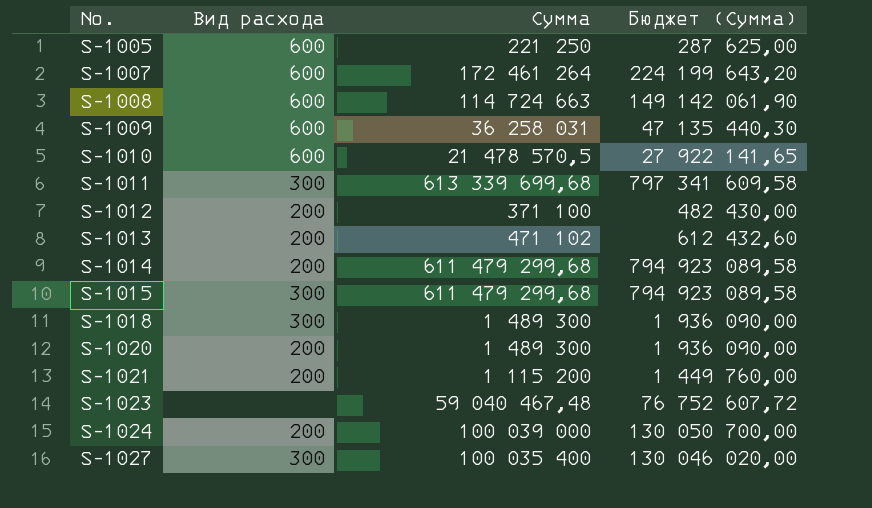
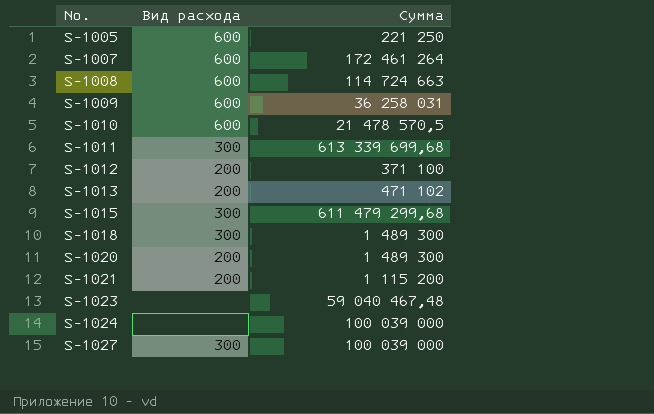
column Бюджет (Сумма) | formula: [Сумма] * 1,3 -> none
row S-1014: 200 | 611 479 299,68 | 794 923 089,58 -> none
S-1024 | Вид расхода: 200 -> none
S-1027 | Сумма: 100 035 400 -> 100 039 000

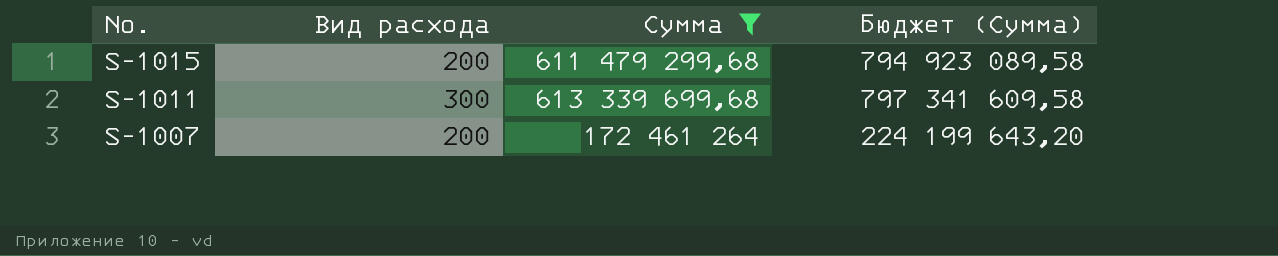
filter: none -> Сумма >= 172 461 264
row order: No. ascending -> No. descending
column Бюджет (Сумма) | formula: none -> [Сумма] * 1,3
S-1015 | Вид расхода: 300 -> 200
S-1007 | Вид расхода: 600 -> 200

